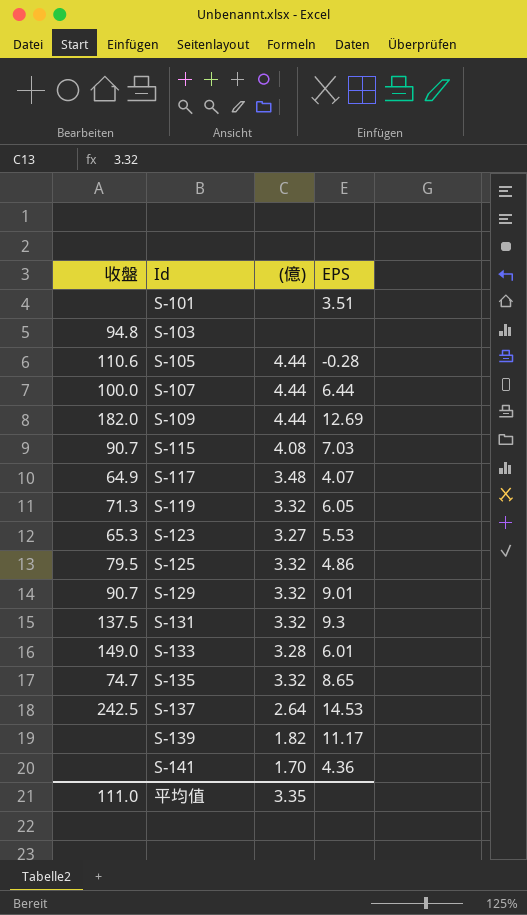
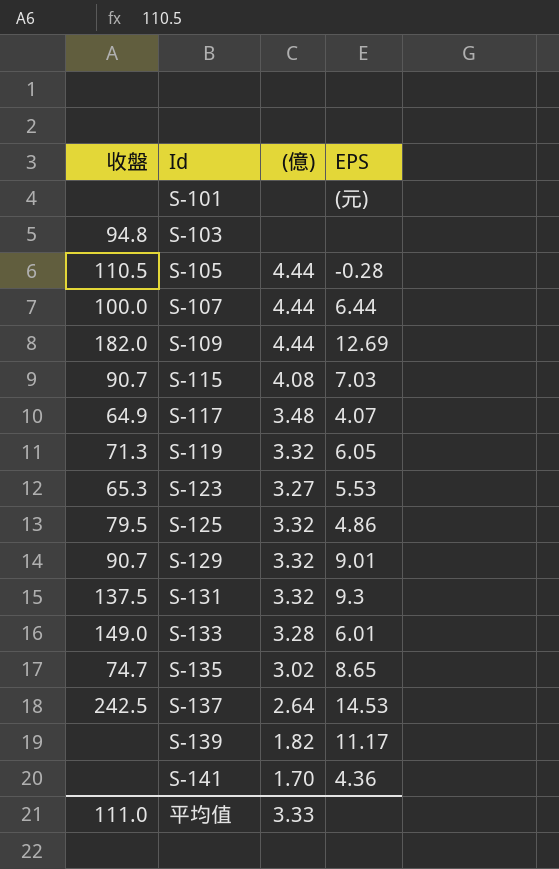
S-101 | EPS: 3.51 -> (元)
S-105 | 收盤: 110.6 -> 110.5
S-135 | (億): 3.32 -> 3.02
平均值 | (億): 3.35 -> 3.33

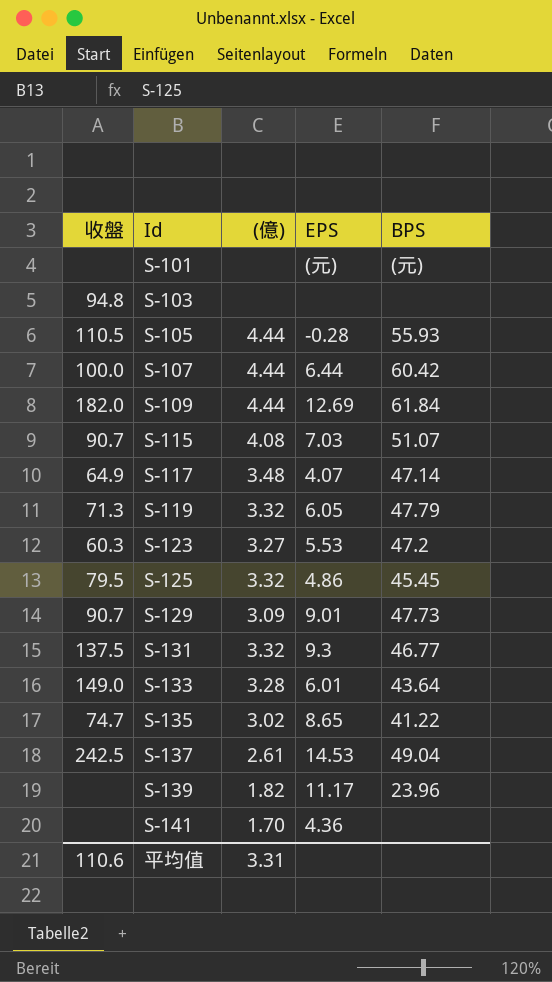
column BPS | position: none -> 5
S-123 | 收盤: 65.3 -> 60.3
S-129 | (億): 3.32 -> 3.09
S-137 | (億): 2.64 -> 2.61
平均值 | 收盤: 111.0 -> 110.6
平均值 | (億): 3.33 -> 3.31

